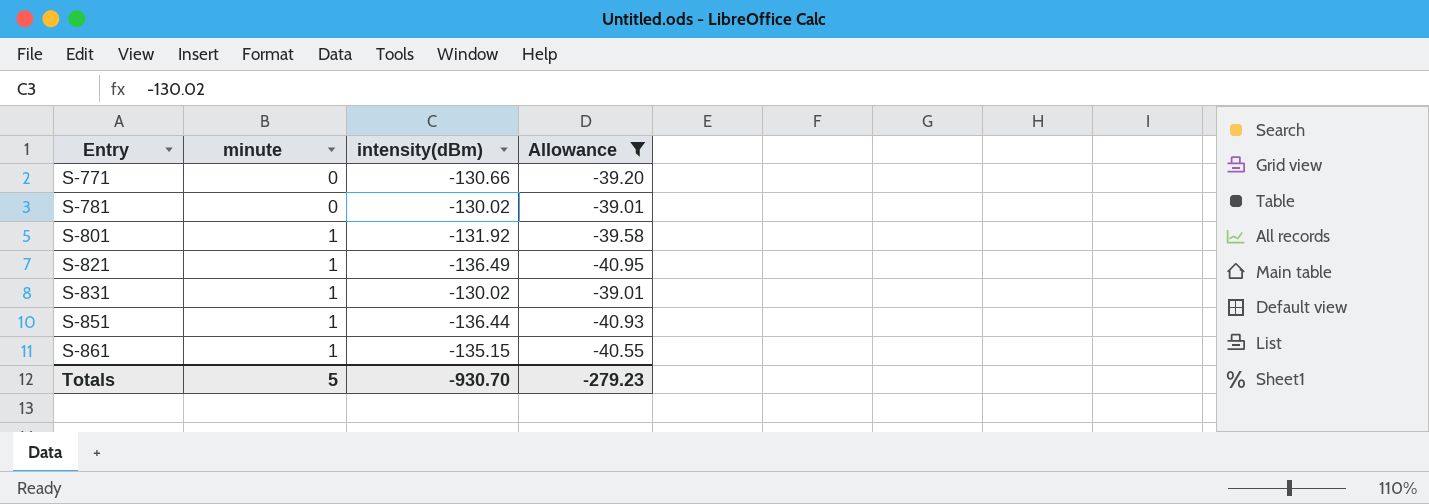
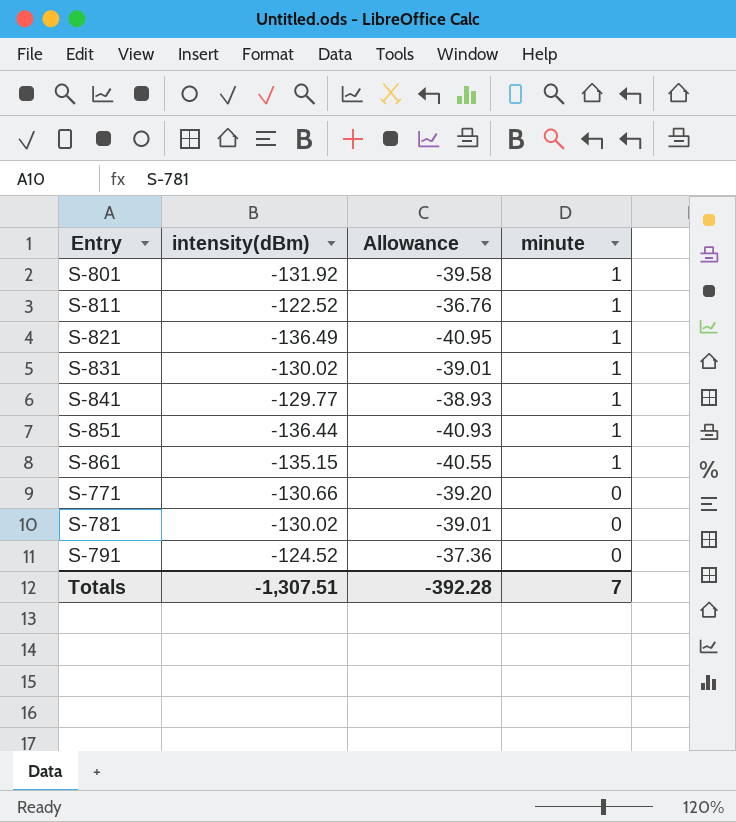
filter: Allowance <= -39.01 -> none
row order: Entry ascending -> minute descending
column minute | position: 2 -> 4
Totals | intensity(dBm): -930.70 -> -1,307.51
Totals | Allowance: -279.23 -> -392.28
Totals | minute: 5 -> 7

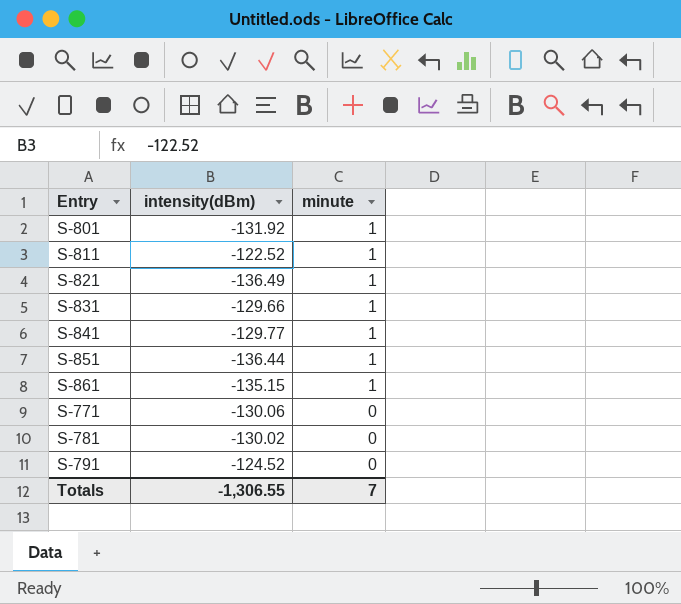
column Allowance | formula: [intensity(dBm)] * 0.3 -> none
S-831 | intensity(dBm): -130.02 -> -129.66
S-771 | intensity(dBm): -130.66 -> -130.06
Totals | intensity(dBm): -1,307.51 -> -1,306.55

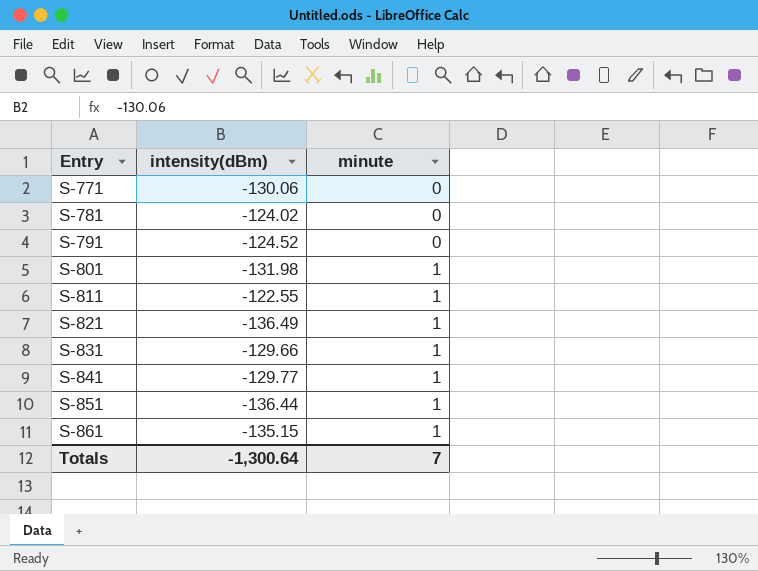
row order: minute descending -> Entry ascending
S-781 | intensity(dBm): -130.02 -> -124.02
S-801 | intensity(dBm): -131.92 -> -131.98
S-811 | intensity(dBm): -122.52 -> -122.55
Totals | intensity(dBm): -1,306.55 -> -1,300.64

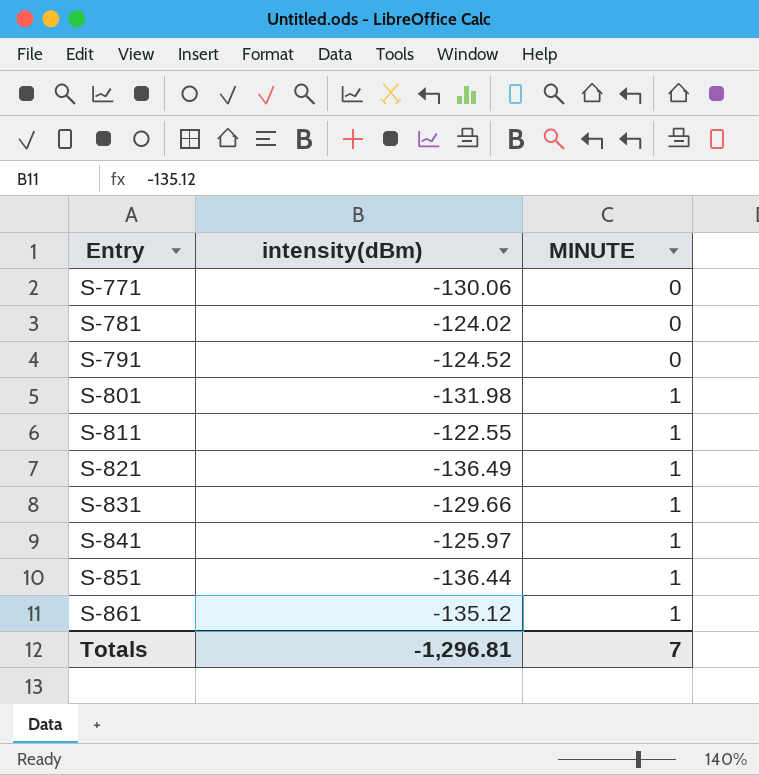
column name: minute -> MINUTE
S-841 | intensity(dBm): -129.77 -> -125.97
S-861 | intensity(dBm): -135.15 -> -135.12
Totals | intensity(dBm): -1,300.64 -> -1,296.81

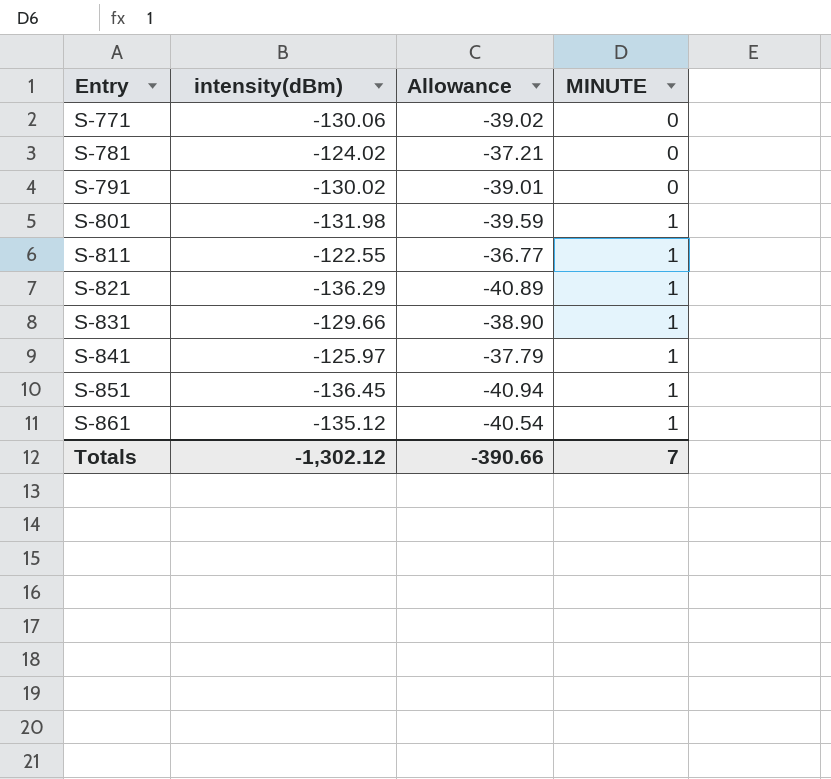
column Allowance | formula: none -> [intensity(dBm)] * 0.3
S-791 | intensity(dBm): -124.52 -> -130.02
S-821 | intensity(dBm): -136.49 -> -136.29
S-851 | intensity(dBm): -136.44 -> -136.45
Totals | intensity(dBm): -1,296.81 -> -1,302.12

